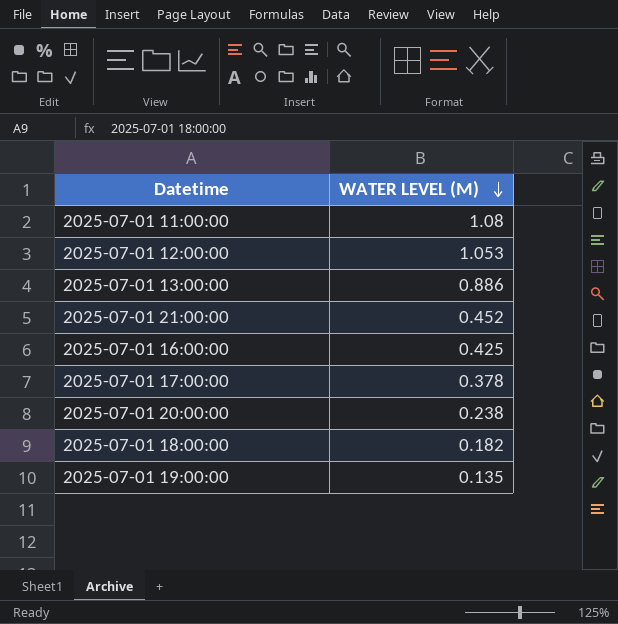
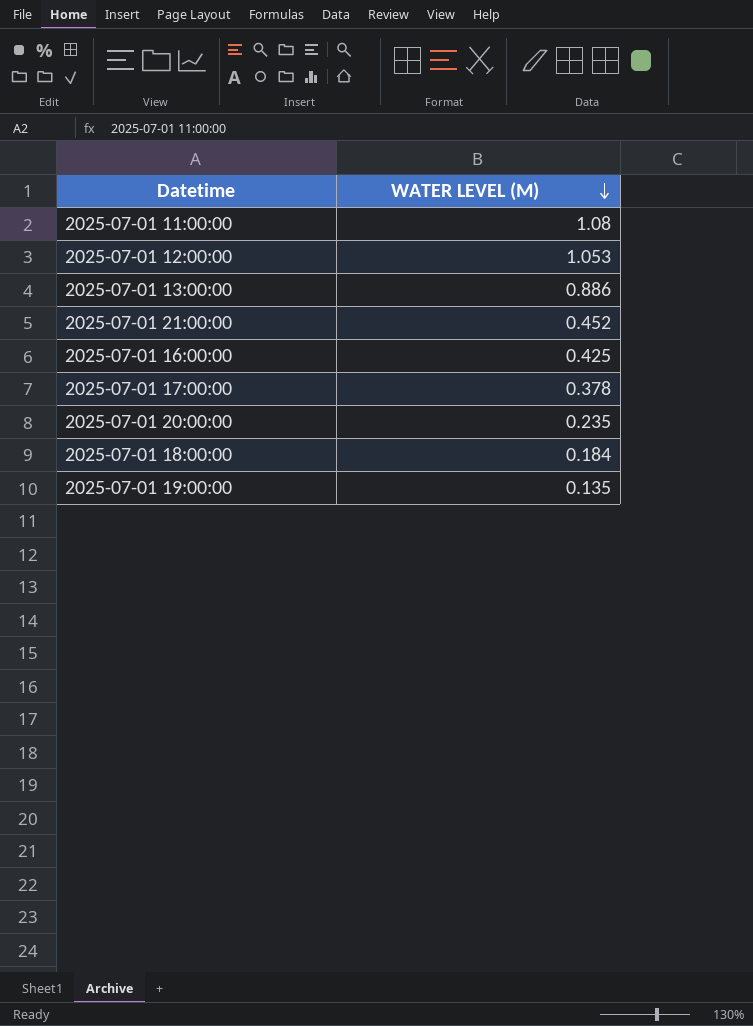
2025-07-01 20:00:00 | WATER LEVEL (M): 0.238 -> 0.235
2025-07-01 18:00:00 | WATER LEVEL (M): 0.182 -> 0.184

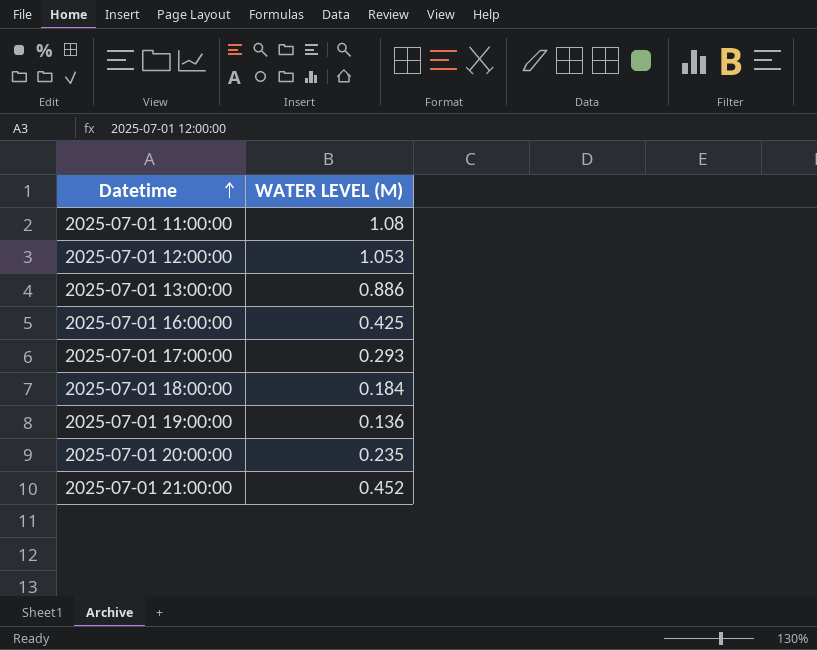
row order: WATER LEVEL (M) descending -> Datetime ascending
2025-07-01 17:00:00 | WATER LEVEL (M): 0.378 -> 0.293
2025-07-01 19:00:00 | WATER LEVEL (M): 0.135 -> 0.136

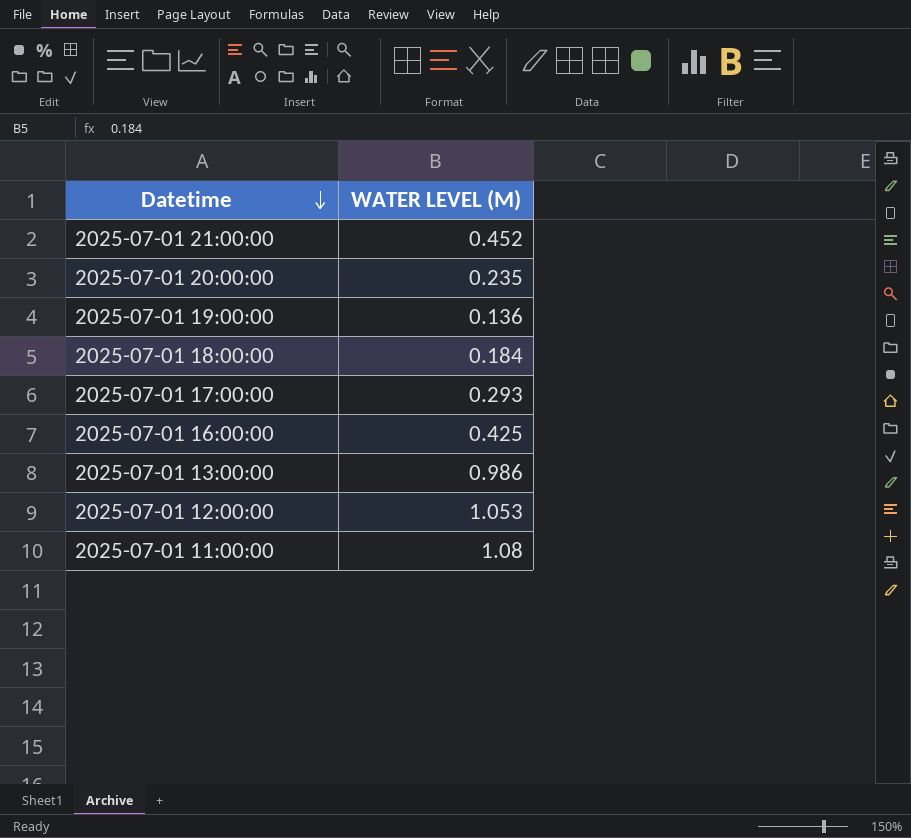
row order: Datetime ascending -> Datetime descending
2025-07-01 13:00:00 | WATER LEVEL (M): 0.886 -> 0.986

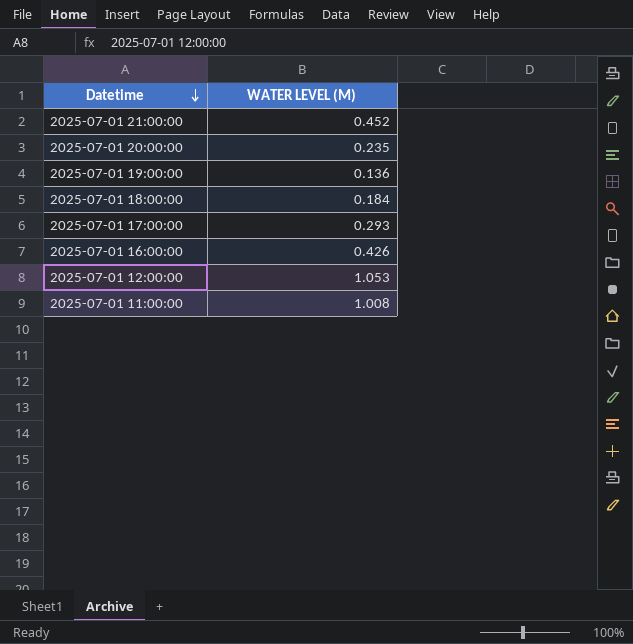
row 2025-07-01 13:00:00: 0.986 -> none
2025-07-01 16:00:00 | WATER LEVEL (M): 0.425 -> 0.426
2025-07-01 11:00:00 | WATER LEVEL (M): 1.08 -> 1.008

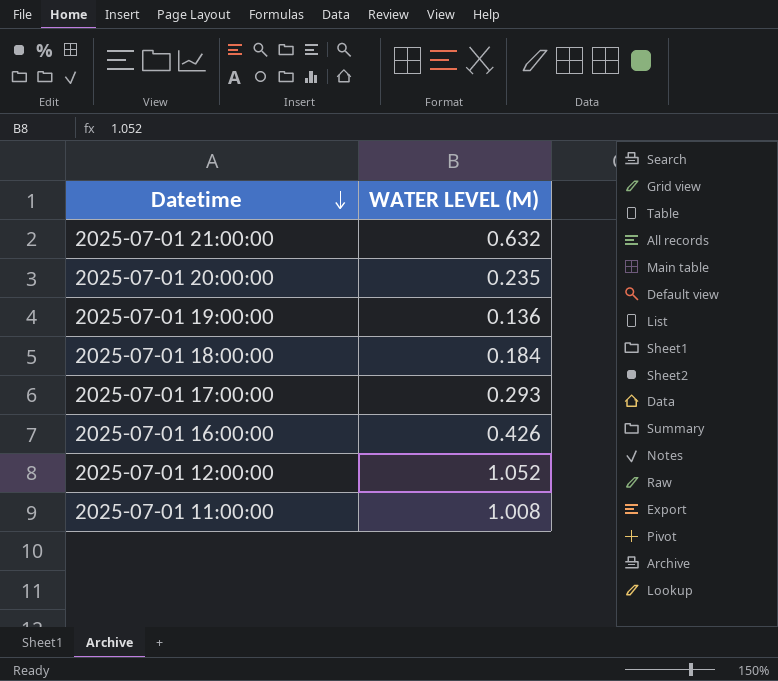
2025-07-01 21:00:00 | WATER LEVEL (M): 0.452 -> 0.632
2025-07-01 12:00:00 | WATER LEVEL (M): 1.053 -> 1.052

